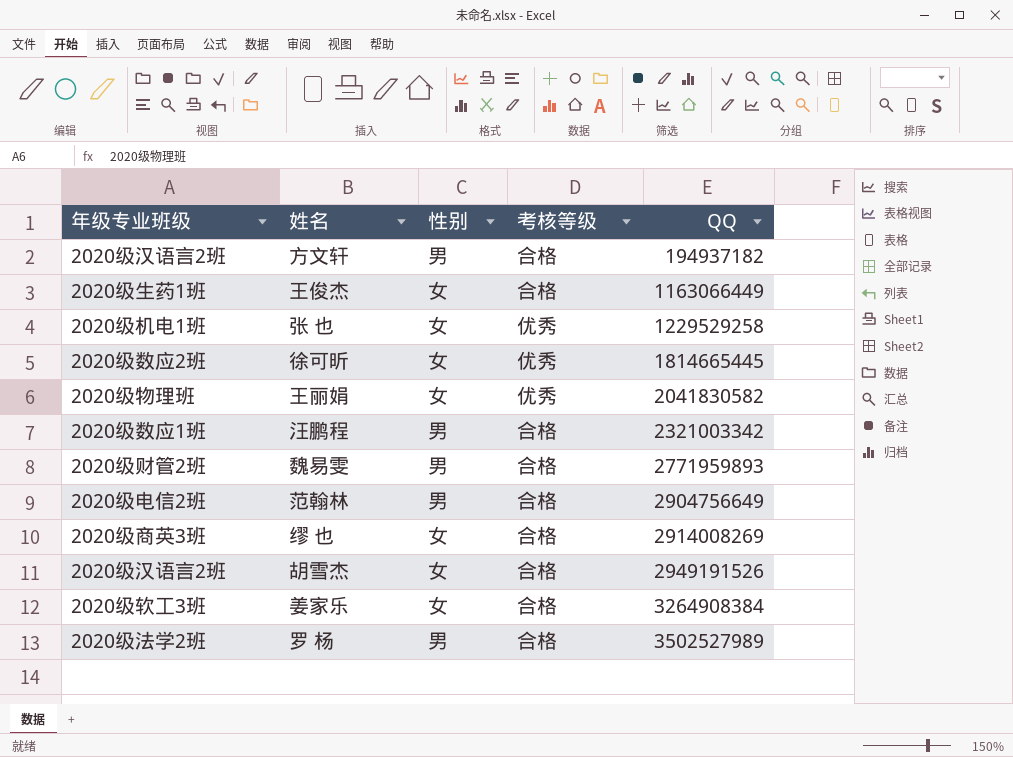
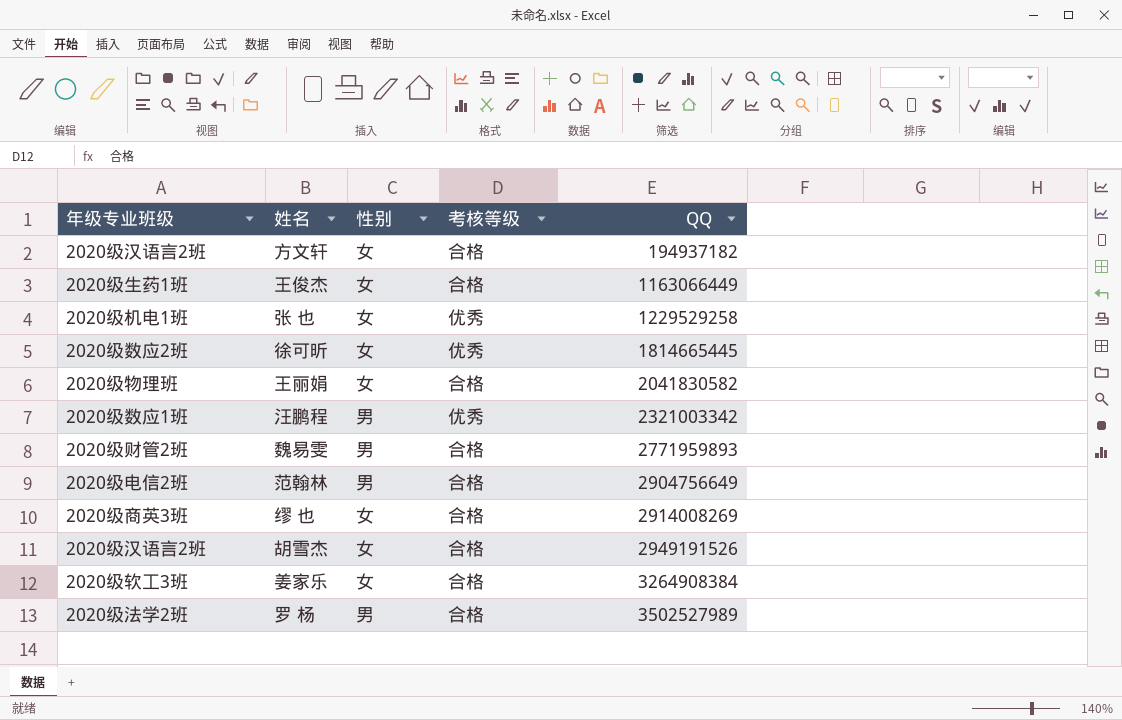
方文轩 | 性别: 男 -> 女
王丽娟 | 考核等级: 优秀 -> 合格
汪鹏程 | 考核等级: 合格 -> 优秀

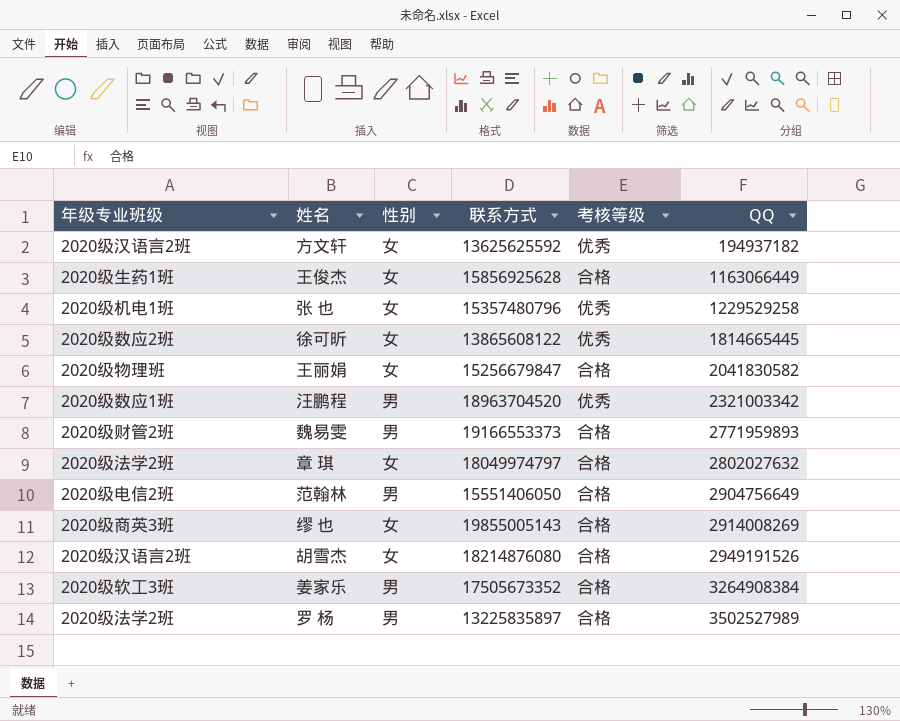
column 联系方式 | position: none -> 4
方文轩 | 考核等级: 合格 -> 优秀
row 章 琪: none -> 2020级法学2班 | 女 | 18049974797 | 合格 | 2802027632
姜家乐 | 性别: 女 -> 男

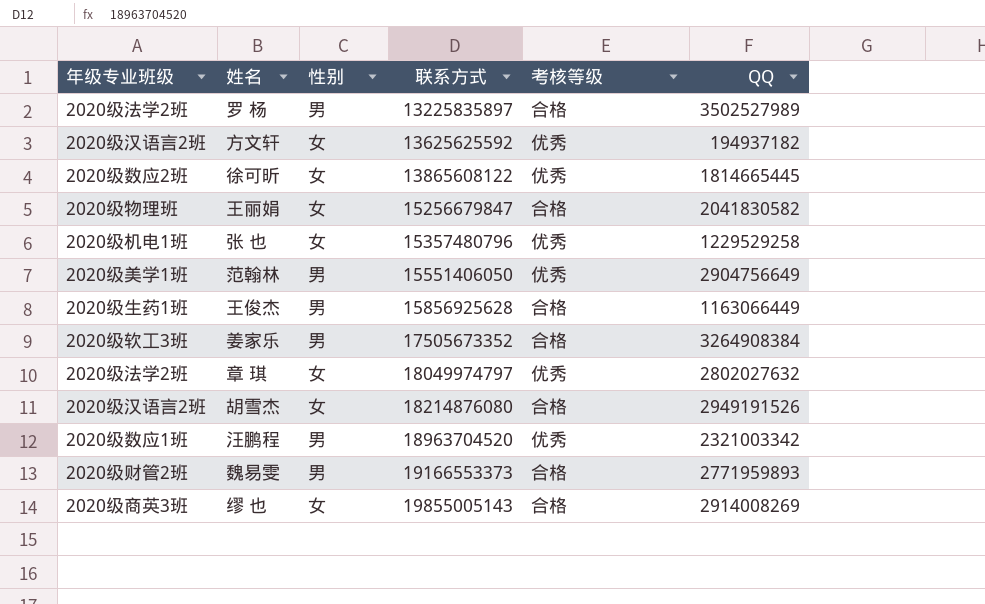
row order: QQ ascending -> 联系方式 ascending
范翰林 | 年级专业班级: 2020级电信2班 -> 2020级美学1班
范翰林 | 考核等级: 合格 -> 优秀
王俊杰 | 性别: 女 -> 男
章 琪 | 考核等级: 合格 -> 优秀

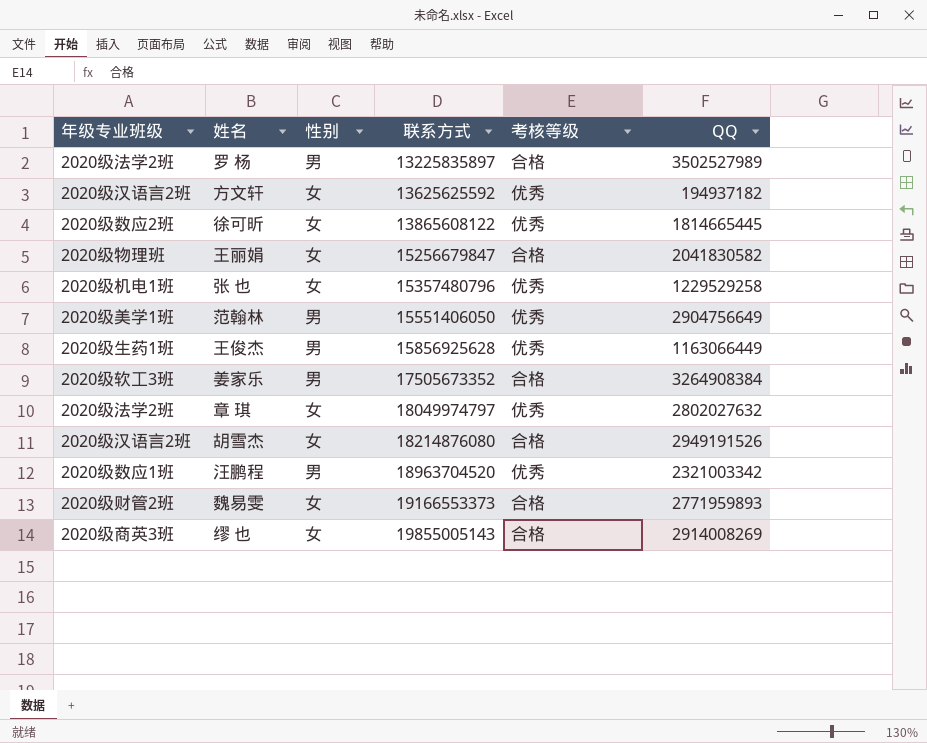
王俊杰 | 考核等级: 合格 -> 优秀
魏易雯 | 性别: 男 -> 女

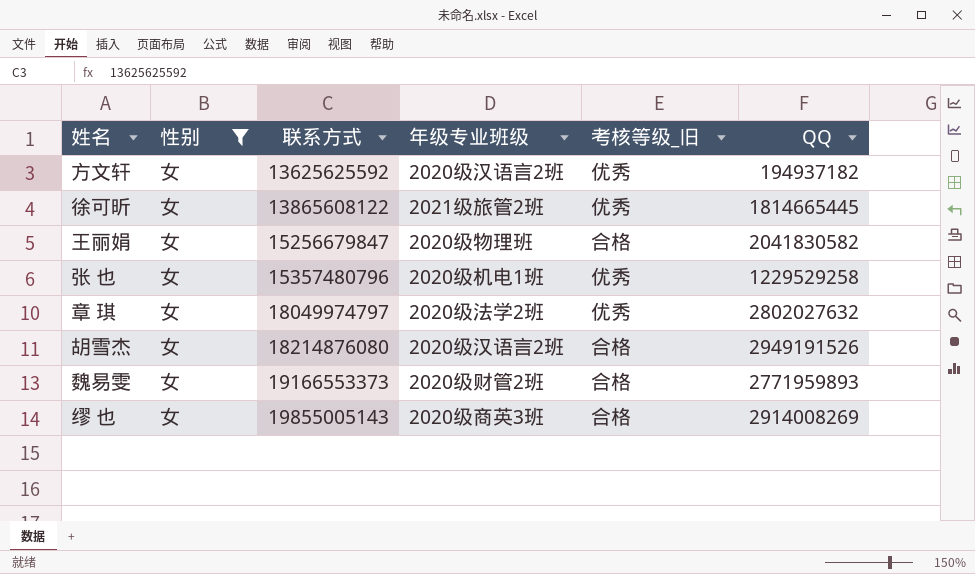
filter: none -> 性别 = 女
column 年级专业班级 | position: 1 -> 4
column name: 考核等级 -> 考核等级_旧
徐可昕 | 年级专业班级: 2020级数应2班 -> 2021级旅管2班

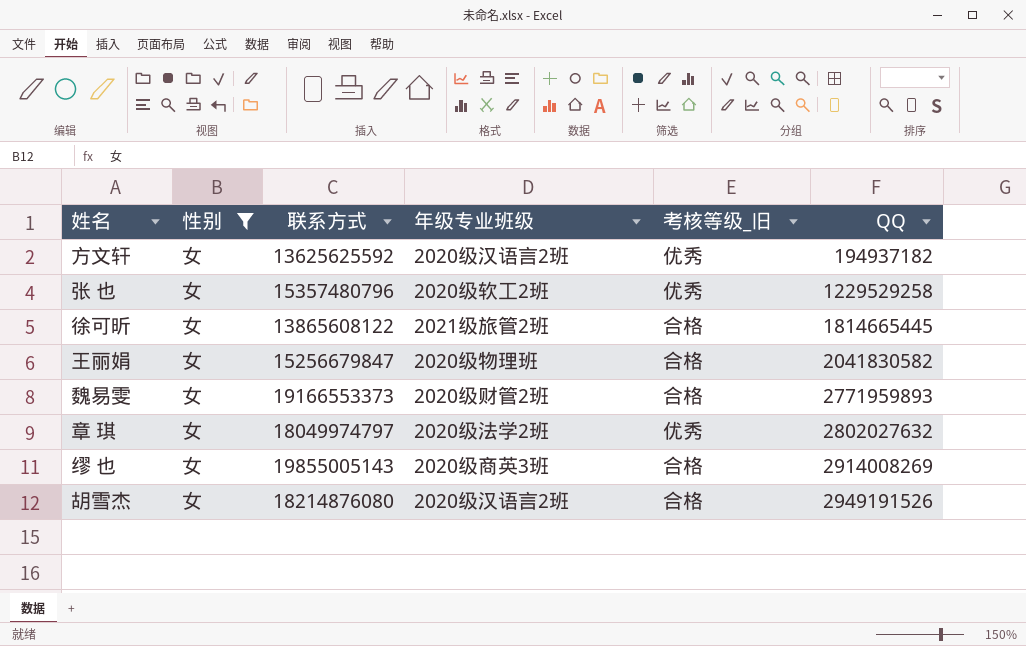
row order: 联系方式 ascending -> QQ ascending
张 也 | 年级专业班级: 2020级机电1班 -> 2020级软工2班
徐可昕 | 考核等级_旧: 优秀 -> 合格

